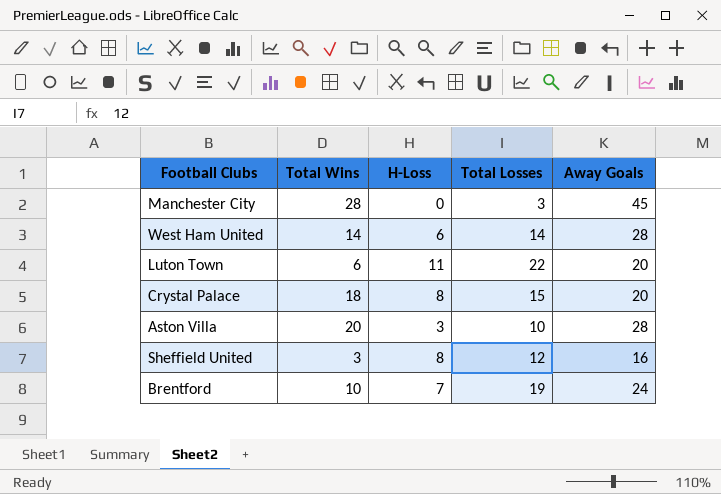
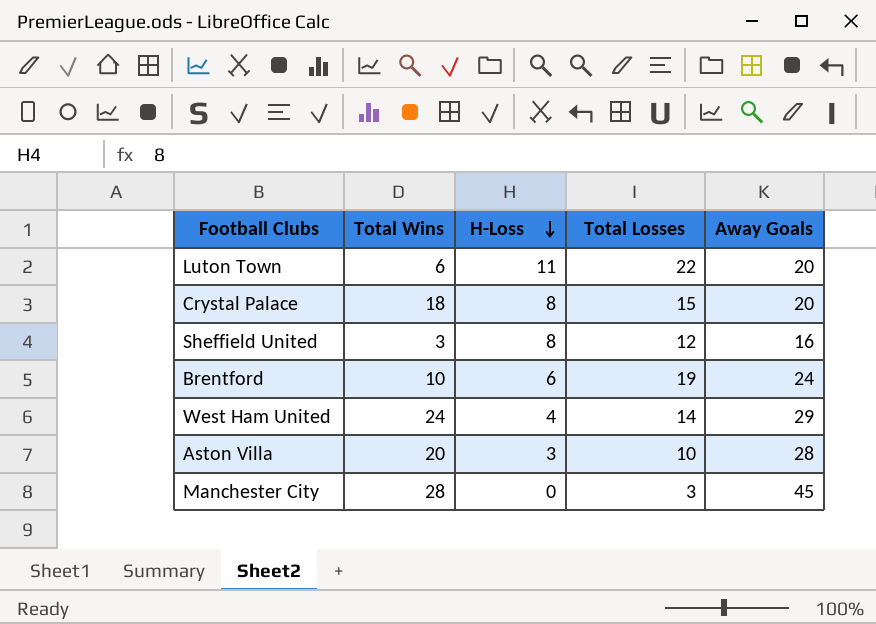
row order: none -> H-Loss descending
Brentford | H-Loss: 7 -> 6
West Ham United | Total Wins: 14 -> 24
West Ham United | H-Loss: 6 -> 4
West Ham United | Away Goals: 28 -> 29

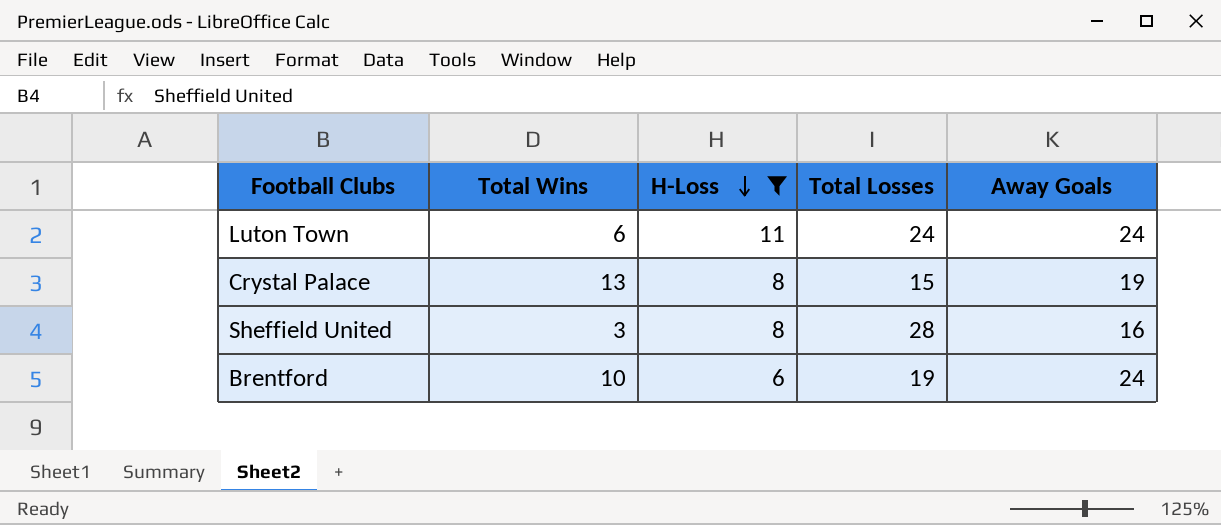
filter: none -> H-Loss >= 6
Luton Town | Total Losses: 22 -> 24
Luton Town | Away Goals: 20 -> 24
Crystal Palace | Total Wins: 18 -> 13
Crystal Palace | Away Goals: 20 -> 19
Sheffield United | Total Losses: 12 -> 28

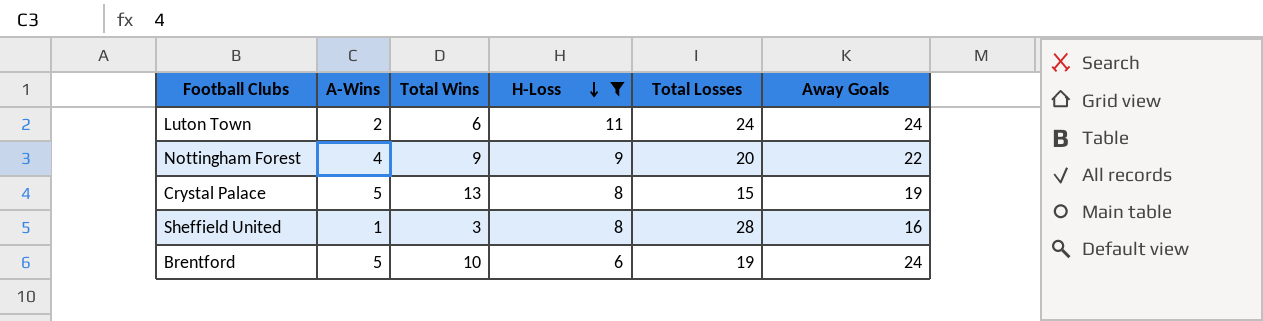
column A-Wins | position: none -> 2
row Nottingham Forest: none -> 4 | 9 | 9 | 20 | 22

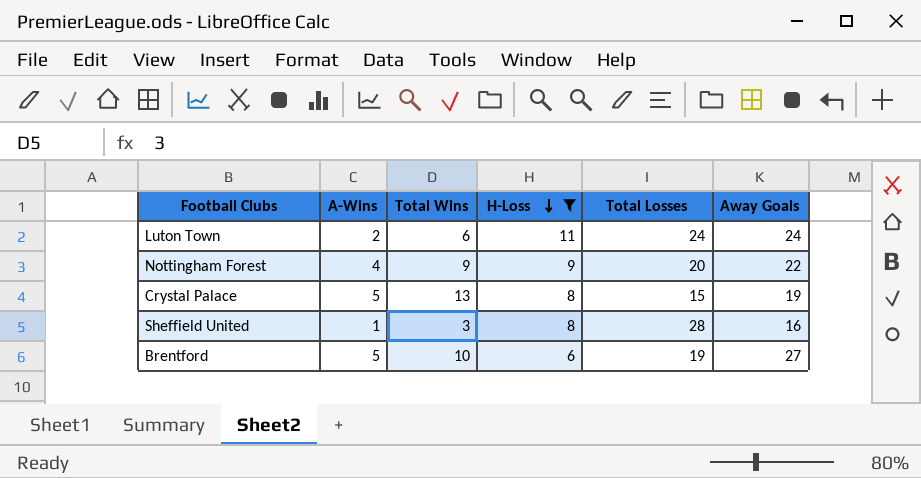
Brentford | Away Goals: 24 -> 27

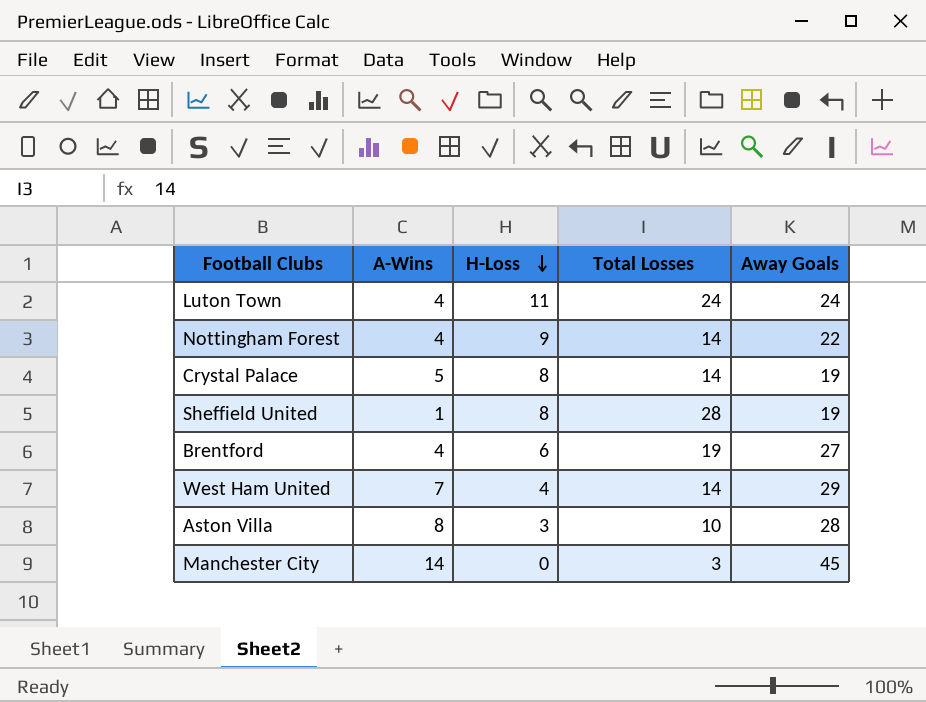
filter: H-Loss >= 6 -> none
column Total Wins | position: 3 -> none
Luton Town | A-Wins: 2 -> 4
Nottingham Forest | Total Losses: 20 -> 14
Crystal Palace | Total Losses: 15 -> 14
Sheffield United | Away Goals: 16 -> 19
Brentford | A-Wins: 5 -> 4

